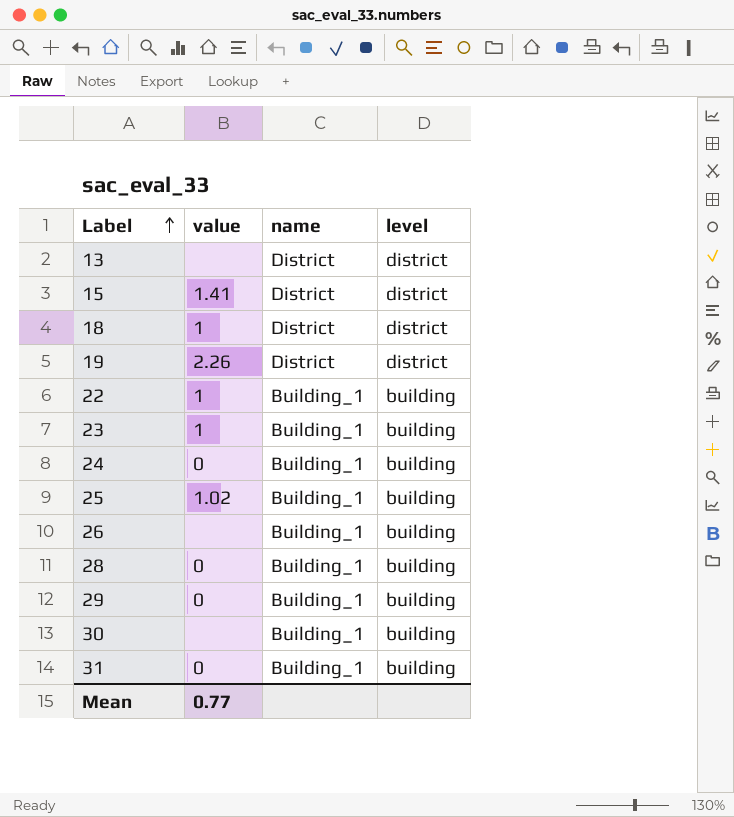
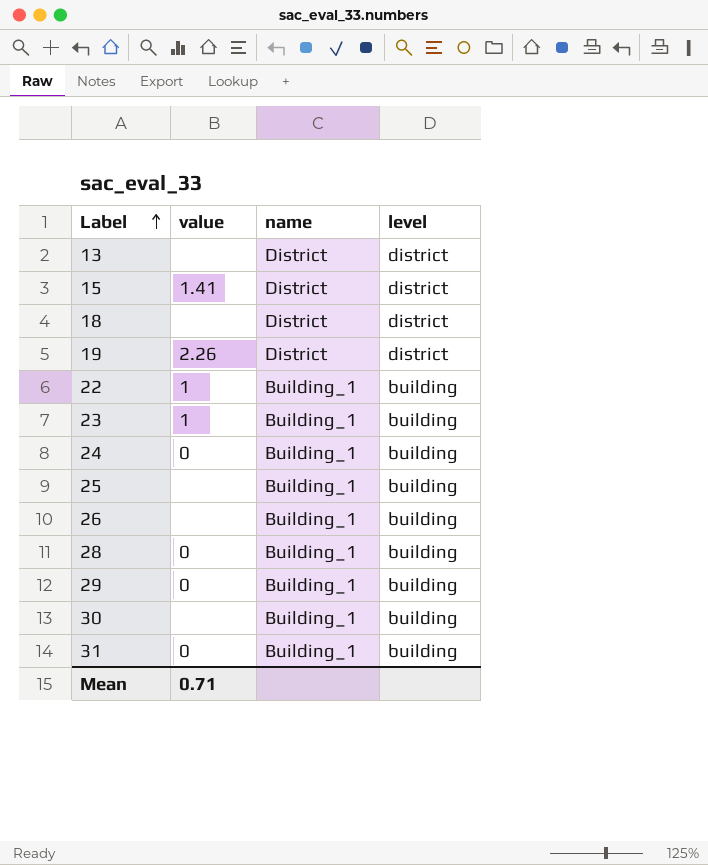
18 | value: 1 -> none
25 | value: 1.02 -> none
Mean | value: 0.77 -> 0.71

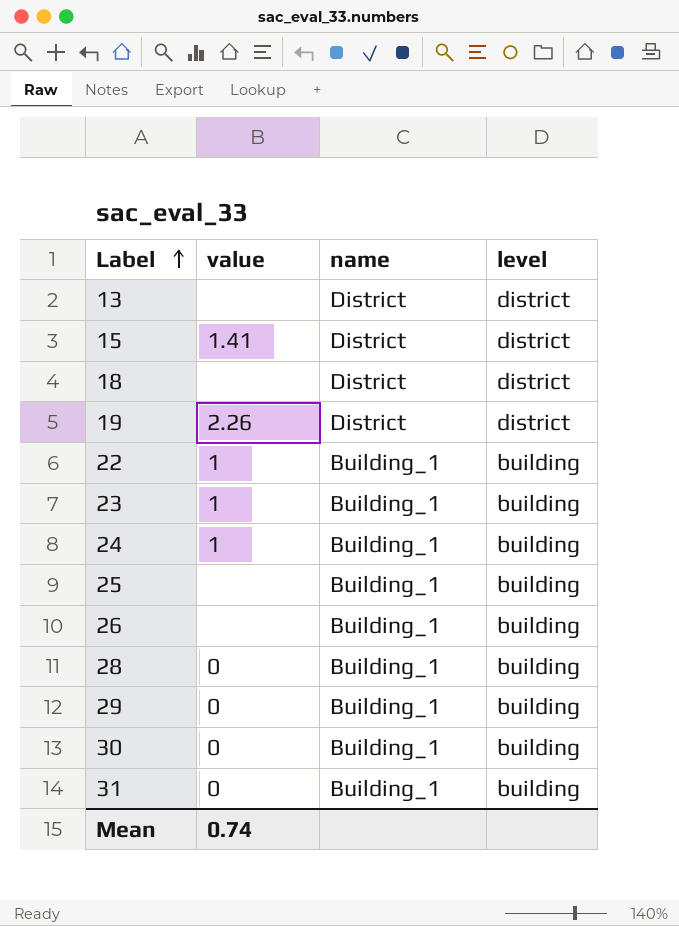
24 | value: 0 -> 1
30 | value: none -> 0
Mean | value: 0.71 -> 0.74

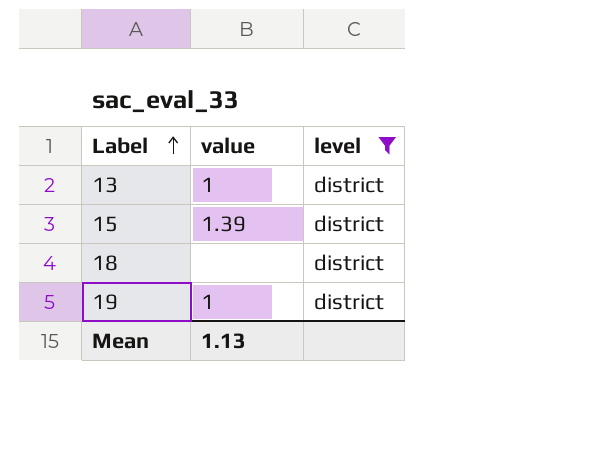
filter: none -> level = district
column name | position: 3 -> none
13 | value: none -> 1
15 | value: 1.41 -> 1.39
19 | value: 2.26 -> 1
Mean | value: 0.74 -> 1.13

